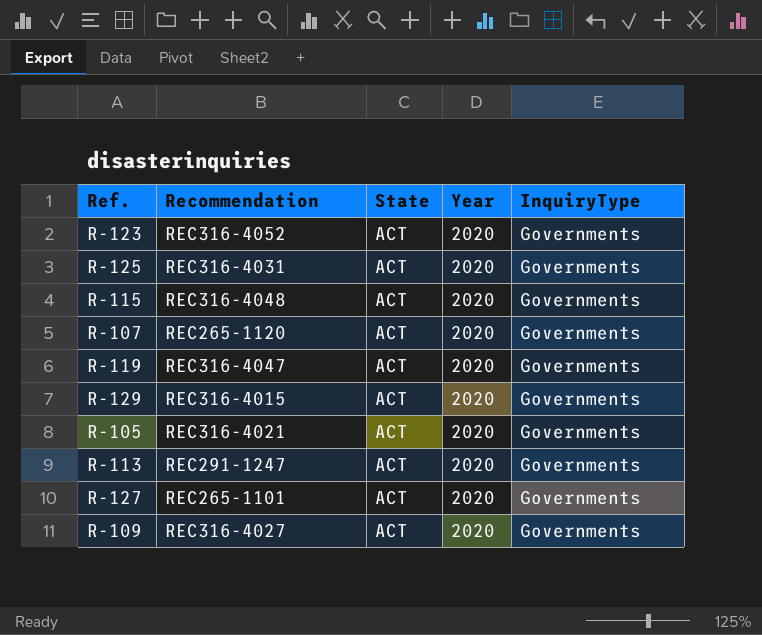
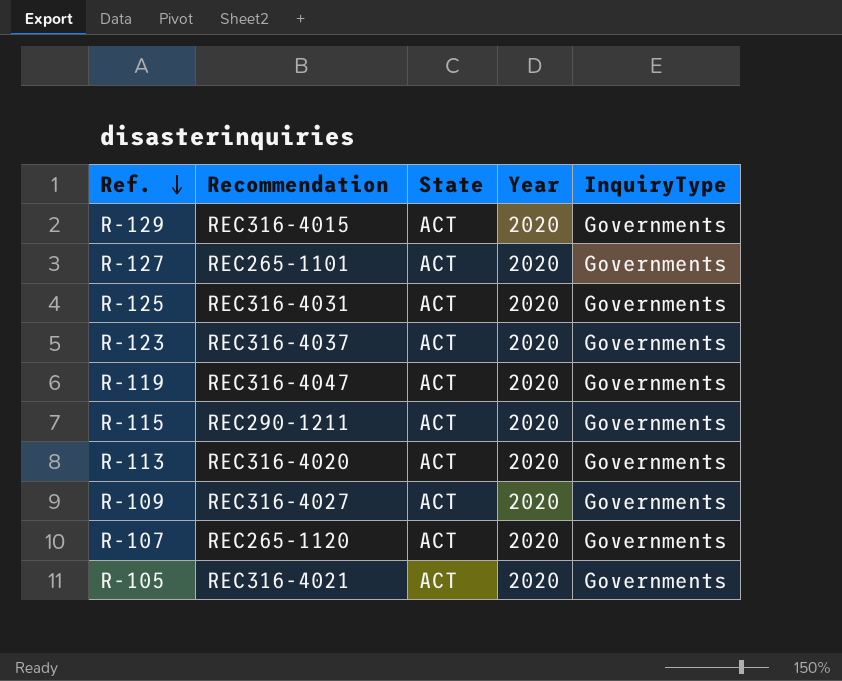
row order: none -> Ref. descending
R-123 | Recommendation: REC316-4052 -> REC316-4037
R-115 | Recommendation: REC316-4048 -> REC290-1211
R-113 | Recommendation: REC291-1247 -> REC316-4020

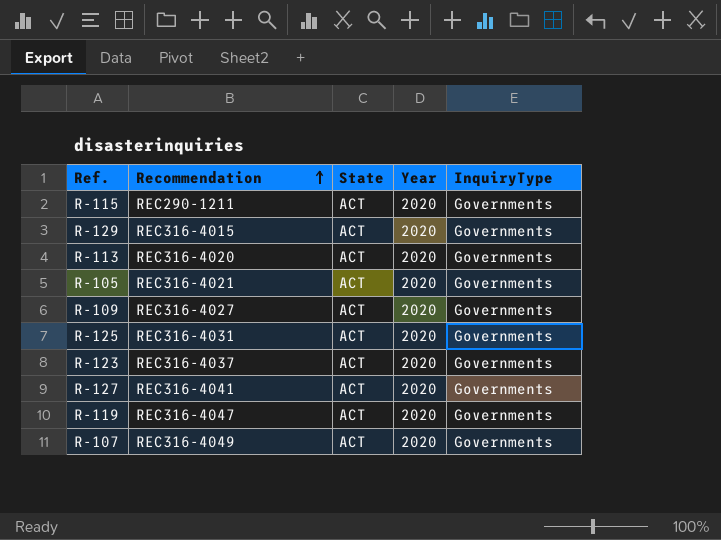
row order: Ref. descending -> Recommendation ascending
R-127 | Recommendation: REC265-1101 -> REC316-4041
R-107 | Recommendation: REC265-1120 -> REC316-4049

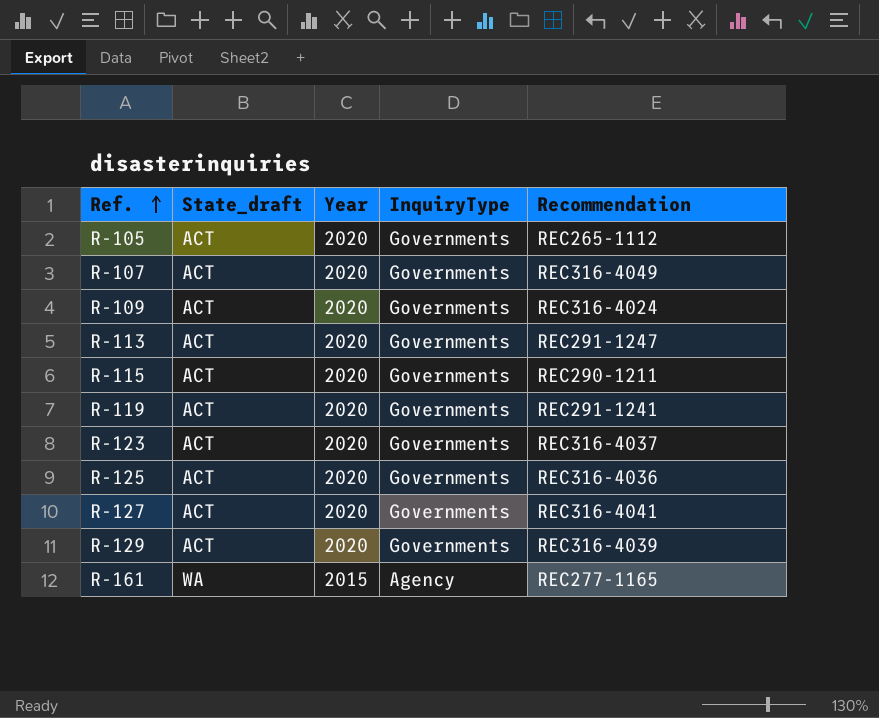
row order: Recommendation ascending -> Ref. ascending
column name: State -> State_draft
column Recommendation | position: 2 -> 5
R-105 | Recommendation: REC316-4021 -> REC265-1112
R-109 | Recommendation: REC316-4027 -> REC316-4024
R-113 | Recommendation: REC316-4020 -> REC291-1247
R-119 | Recommendation: REC316-4047 -> REC291-1241
R-125 | Recommendation: REC316-4031 -> REC316-4036
R-129 | Recommendation: REC316-4015 -> REC316-4039
row R-161: none -> WA | 2015 | Agency | REC277-1165

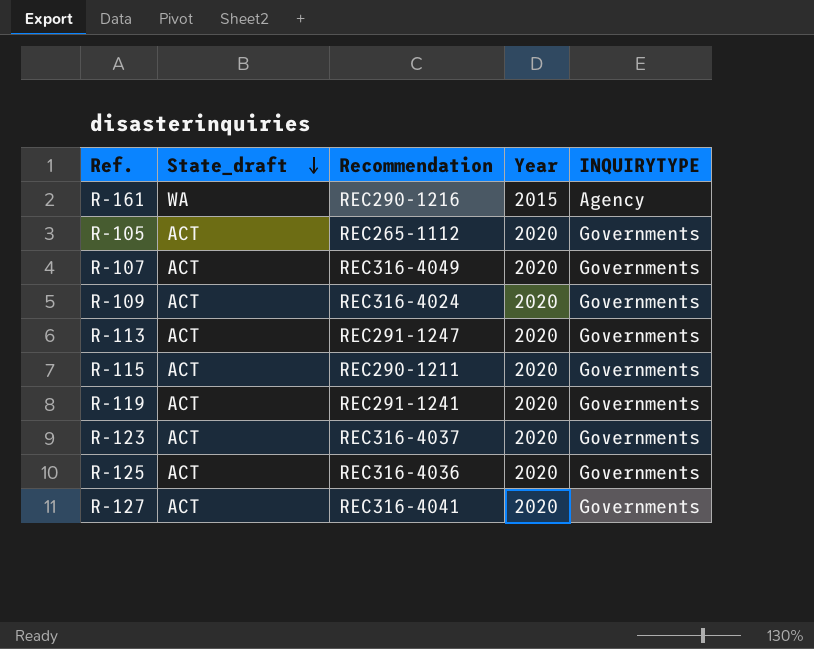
row order: Ref. ascending -> State_draft descending
column Recommendation | position: 5 -> 3
column name: InquiryType -> INQUIRYTYPE
row R-129: ACT | 2020 | Governments | REC316-4039 -> none
R-161 | Recommendation: REC277-1165 -> REC290-1216

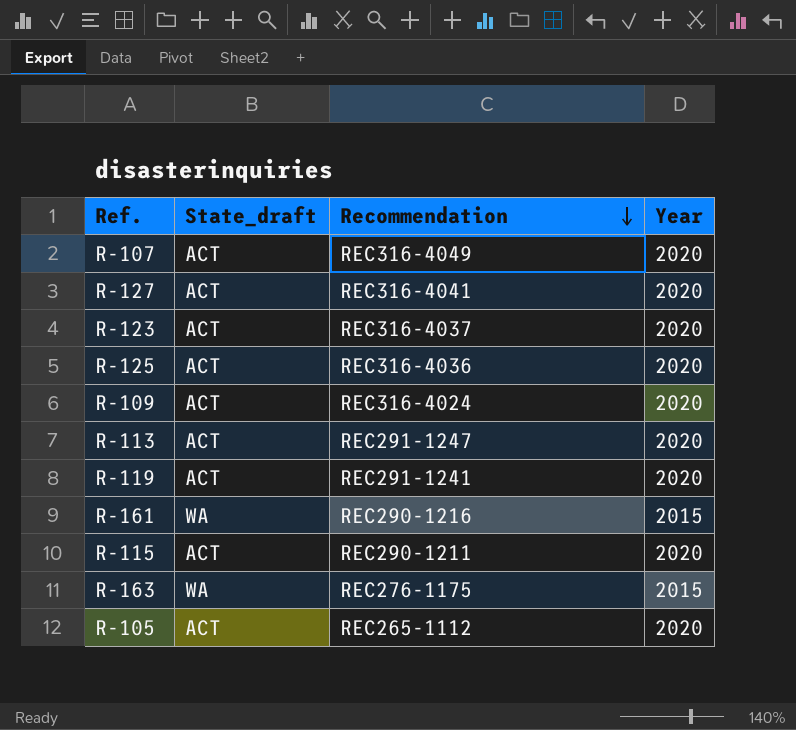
row order: State_draft descending -> Recommendation descending
column INQUIRYTYPE | position: 5 -> none
row R-163: none -> WA | REC276-1175 | 2015

